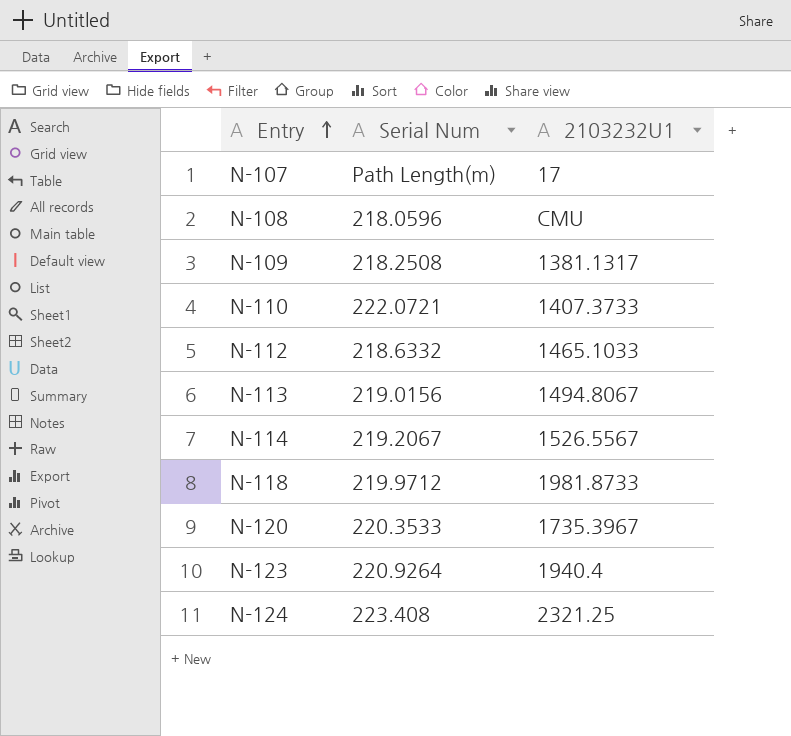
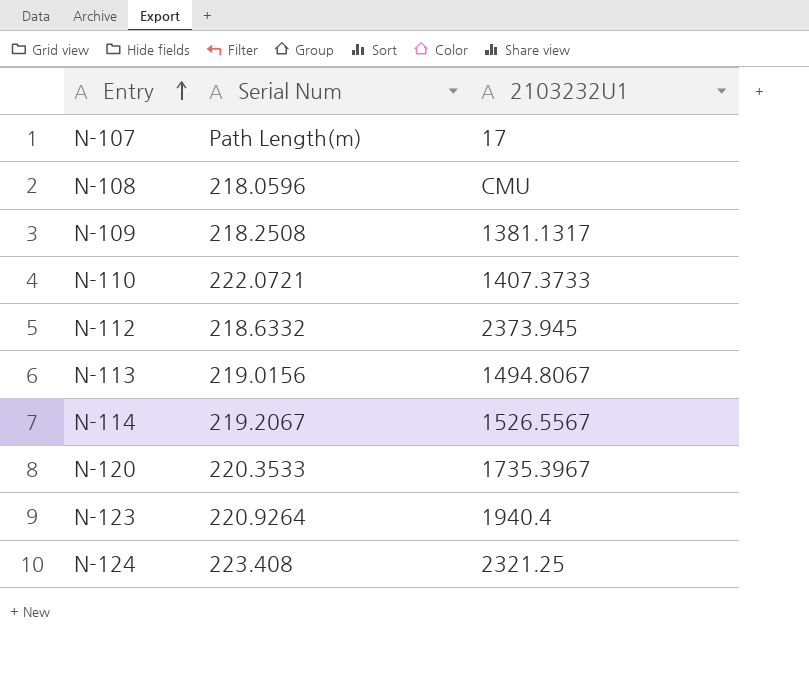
row N-118: 219.9712 | 1981.8733 -> none
N-112 | 2103232U1: 1465.1033 -> 2373.945

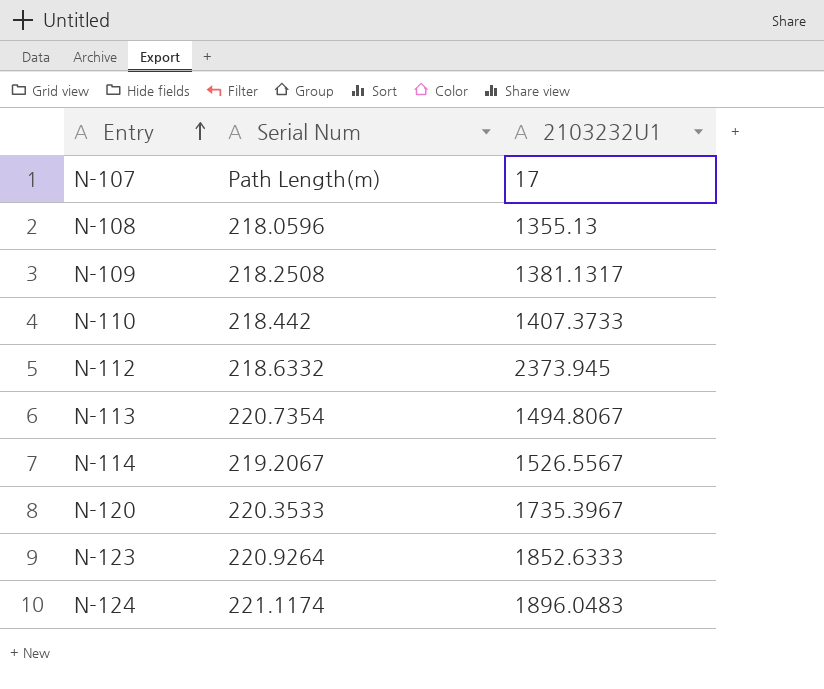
N-108 | 2103232U1: CMU -> 1355.13
N-110 | Serial Num: 222.0721 -> 218.442
N-113 | Serial Num: 219.0156 -> 220.7354
N-123 | 2103232U1: 1940.4 -> 1852.6333
N-124 | Serial Num: 223.408 -> 221.1174
N-124 | 2103232U1: 2321.25 -> 1896.0483

